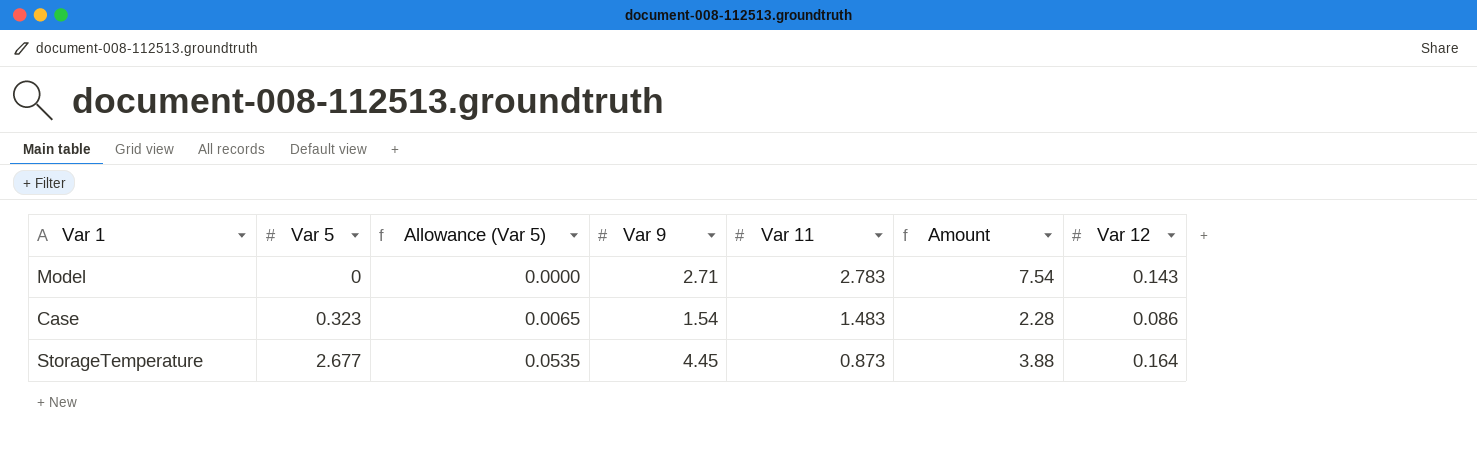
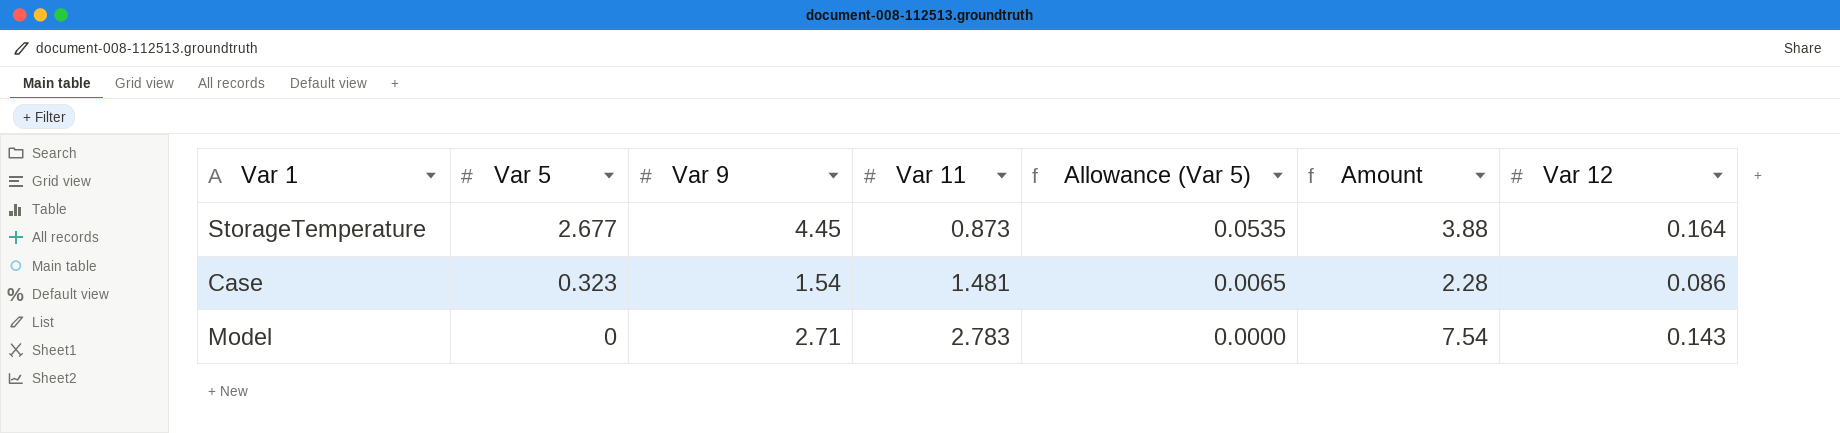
row order: Var 5 ascending -> Var 5 descending
column Allowance (Var 5) | position: 3 -> 5
Case | Var 11: 1.483 -> 1.481

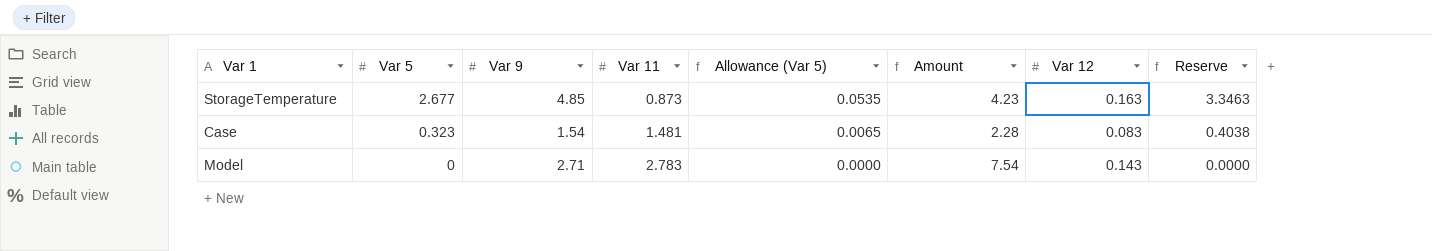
column Reserve | formula: none -> [Var 5] * 1.25
StorageTemperature | Var 9: 4.45 -> 4.85
StorageTemperature | Amount: 3.88 -> 4.23
StorageTemperature | Var 12: 0.164 -> 0.163
Case | Var 12: 0.086 -> 0.083

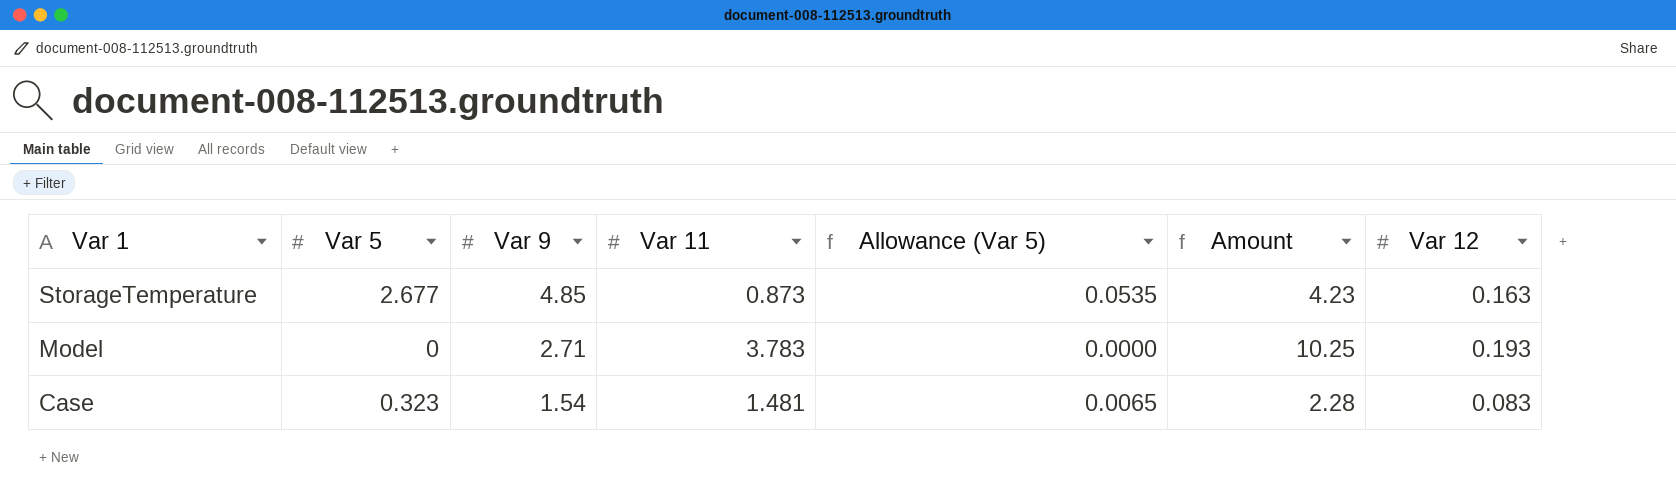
row order: Var 5 descending -> Var 1 descending
column Reserve | formula: [Var 5] * 1.25 -> none
Model | Var 11: 2.783 -> 3.783
Model | Amount: 7.54 -> 10.25
Model | Var 12: 0.143 -> 0.193

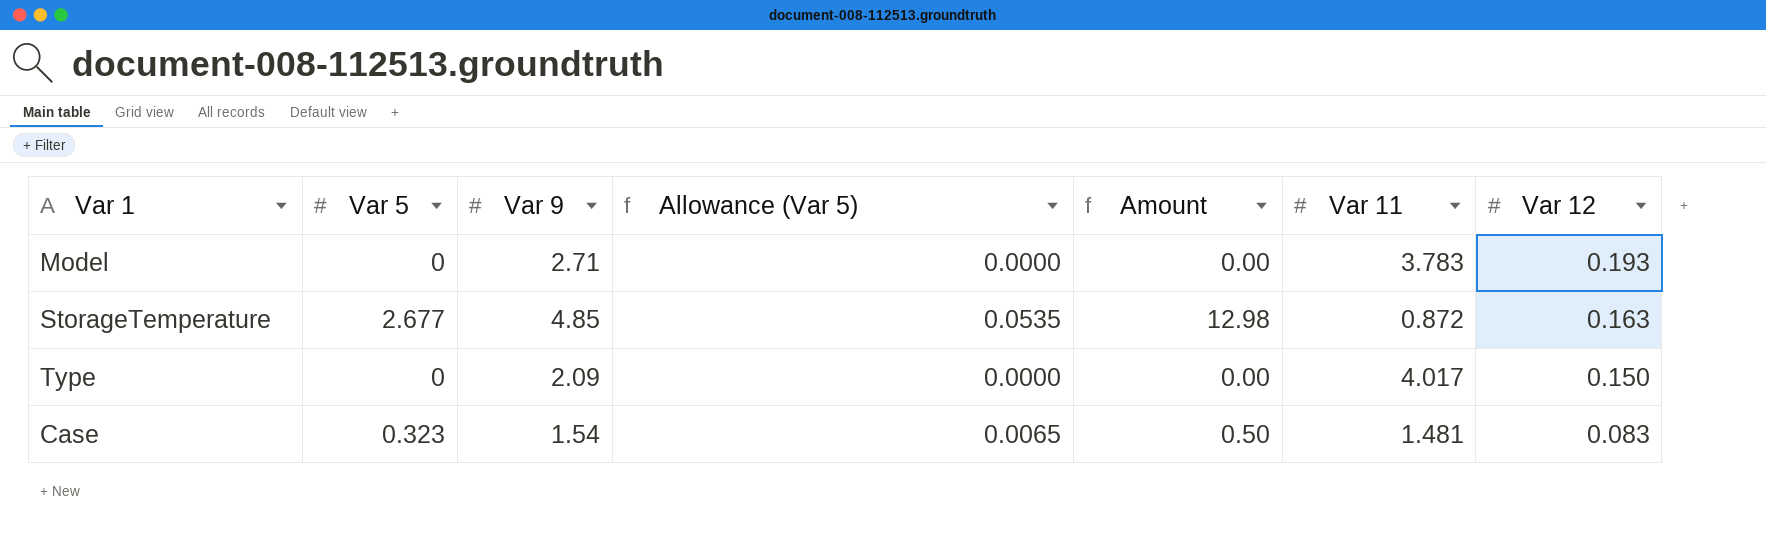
row order: Var 1 descending -> Var 12 descending
column Amount | formula: [Var 9] * [Var 11] -> [Var 5] * [Var 9]
column Var 11 | position: 4 -> 6
StorageTemperature | Var 11: 0.873 -> 0.872
row Type: none -> 0 | 2.09 | 0.0000 | 0.00 | 4.017 | 0.150

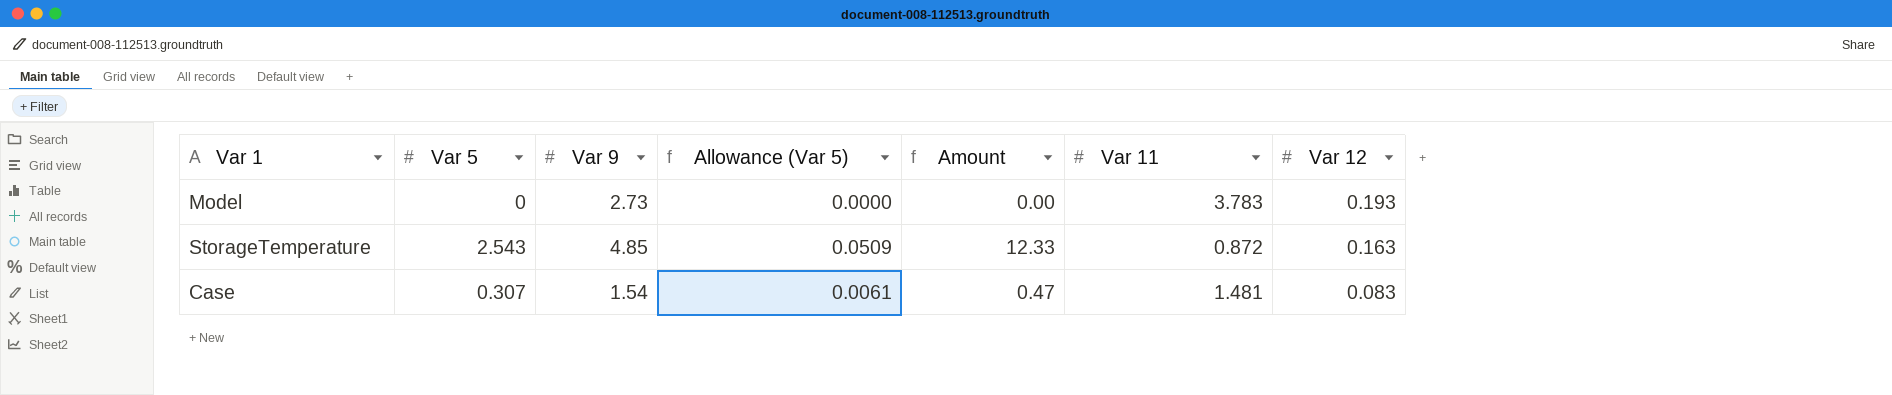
row Type: 0 | 2.09 | 0.0000 | 0.00 | 4.017 | 0.150 -> none
Model | Var 9: 2.71 -> 2.73
StorageTemperature | Var 5: 2.677 -> 2.543
StorageTemperature | Allowance (Var 5): 0.0535 -> 0.0509
StorageTemperature | Amount: 12.98 -> 12.33
Case | Var 5: 0.323 -> 0.307
Case | Allowance (Var 5): 0.0065 -> 0.0061
Case | Amount: 0.50 -> 0.47

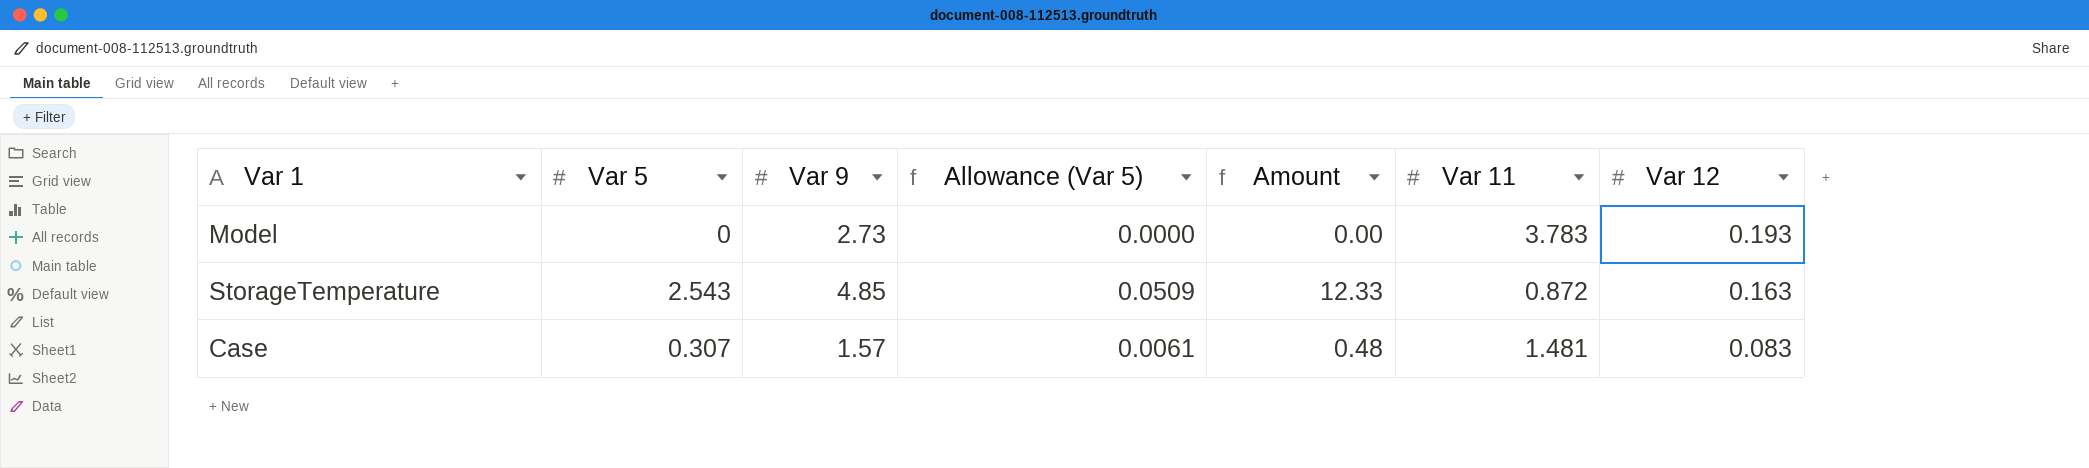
Case | Var 9: 1.54 -> 1.57
Case | Amount: 0.47 -> 0.48

